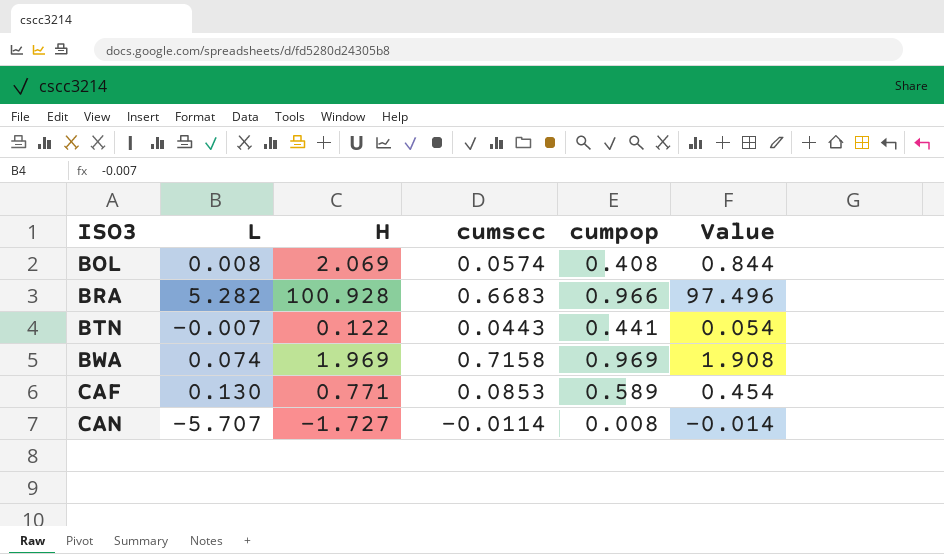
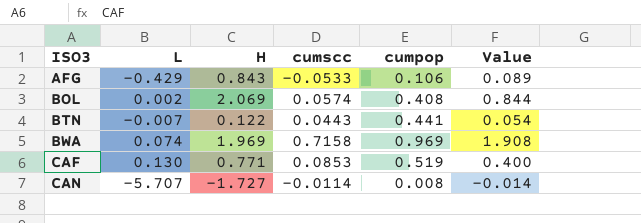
row BRA: 5.282 | 100.928 | 0.6683 | 0.966 | 97.496 -> none
row AFG: none -> -0.429 | 0.843 | -0.0533 | 0.106 | 0.089
BOL | L: 0.008 -> 0.002
CAF | cumpop: 0.589 -> 0.519
CAF | Value: 0.454 -> 0.400

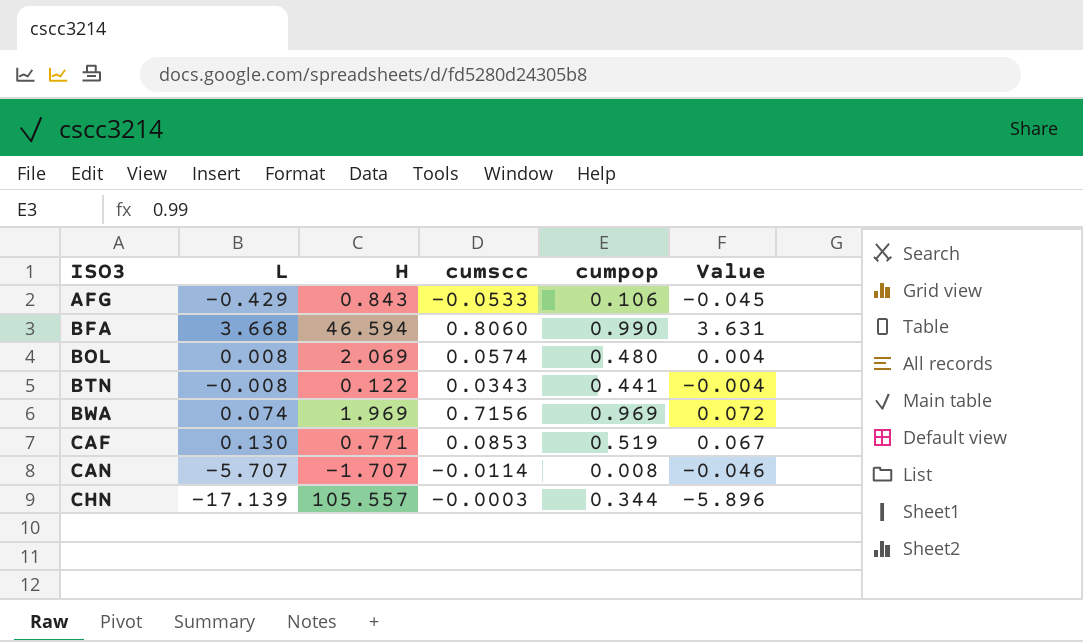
column Value | formula: [H] * [cumpop] -> [L] * [cumpop]
row BFA: none -> 3.668 | 46.594 | 0.8060 | 0.990 | 3.631
BOL | L: 0.002 -> 0.008
BOL | cumpop: 0.408 -> 0.480
BTN | L: -0.007 -> -0.008
BTN | cumscc: 0.0443 -> 0.0343
BWA | cumscc: 0.7158 -> 0.7156
CAN | H: -1.727 -> -1.707
row CHN: none -> -17.139 | 105.557 | -0.0003 | 0.344 | -5.896

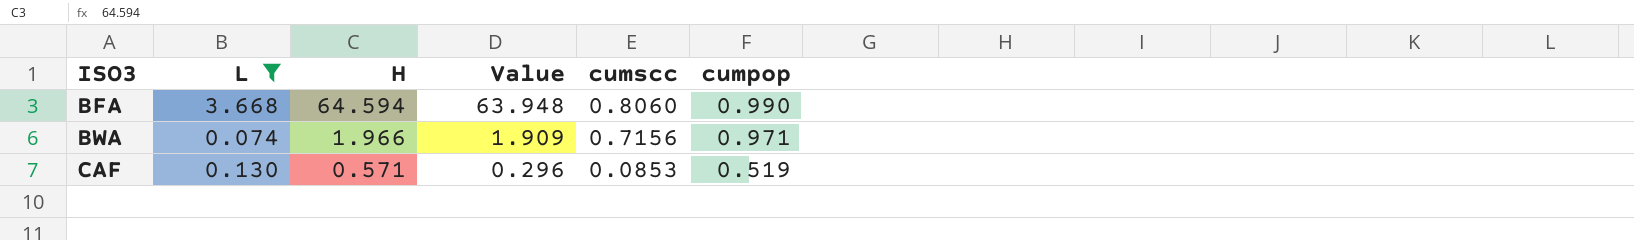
filter: none -> L >= 0.074
column Value | formula: [L] * [cumpop] -> [H] * [cumpop]
column Value | position: 6 -> 4
BFA | H: 46.594 -> 64.594
BWA | H: 1.969 -> 1.966
BWA | cumpop: 0.969 -> 0.971
CAF | H: 0.771 -> 0.571

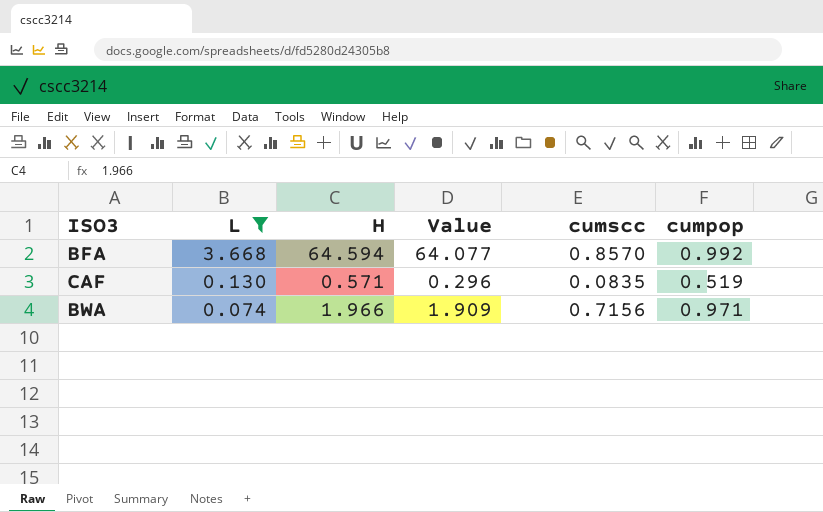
row order: ISO3 ascending -> L descending
BFA | Value: 63.948 -> 64.077
BFA | cumscc: 0.8060 -> 0.8570
BFA | cumpop: 0.990 -> 0.992
CAF | cumscc: 0.0853 -> 0.0835

